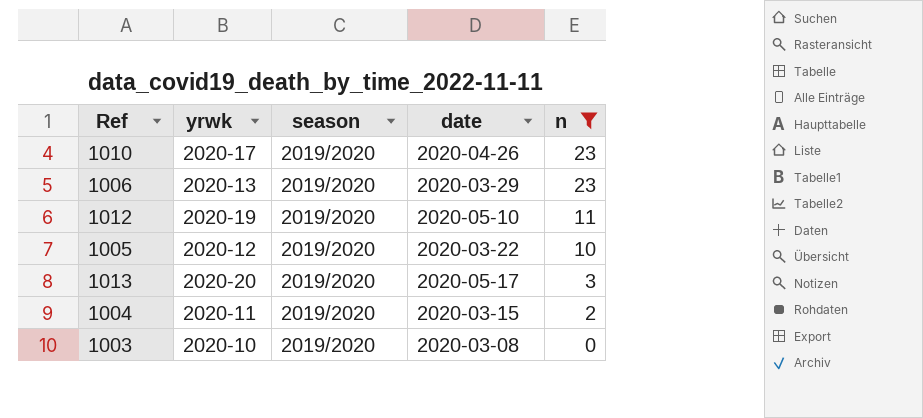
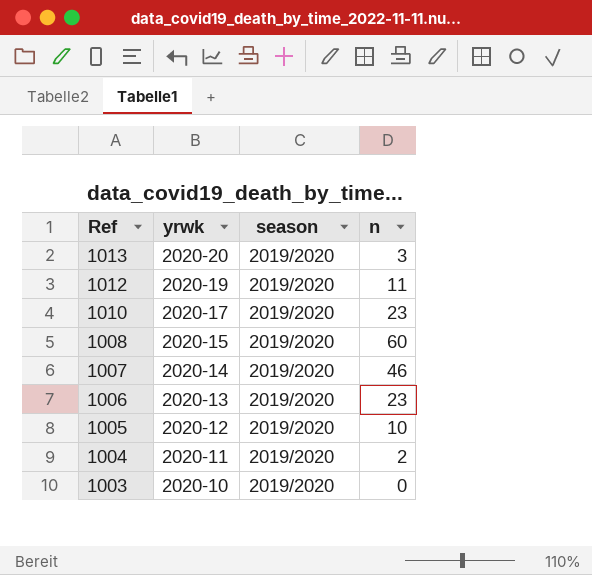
filter: n <= 23 -> none
row order: n descending -> Ref descending
column date | position: 4 -> none

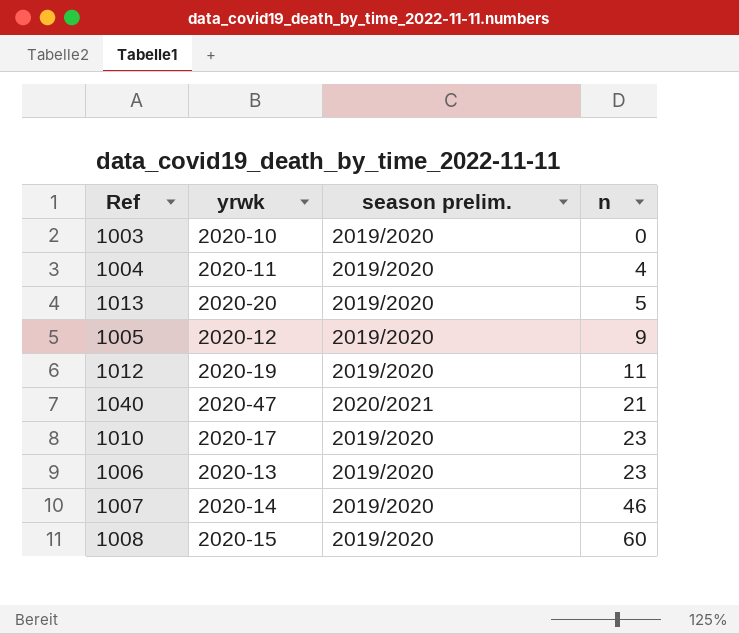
row order: Ref descending -> n ascending
column name: season -> season prelim.
1004 | n: 2 -> 4
1013 | n: 3 -> 5
1005 | n: 10 -> 9
row 1040: none -> 2020-47 | 2020/2021 | 21

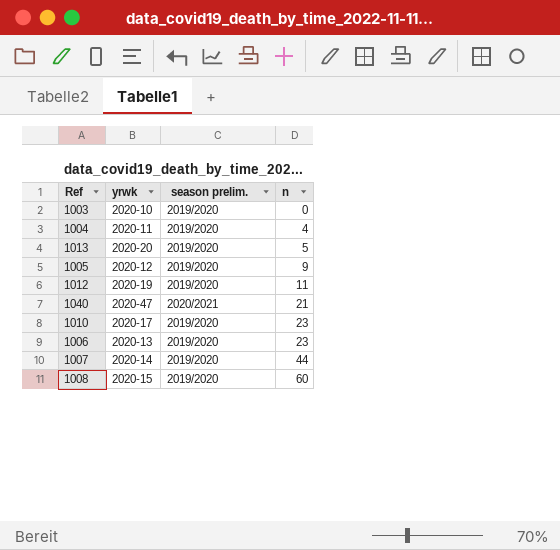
1007 | n: 46 -> 44

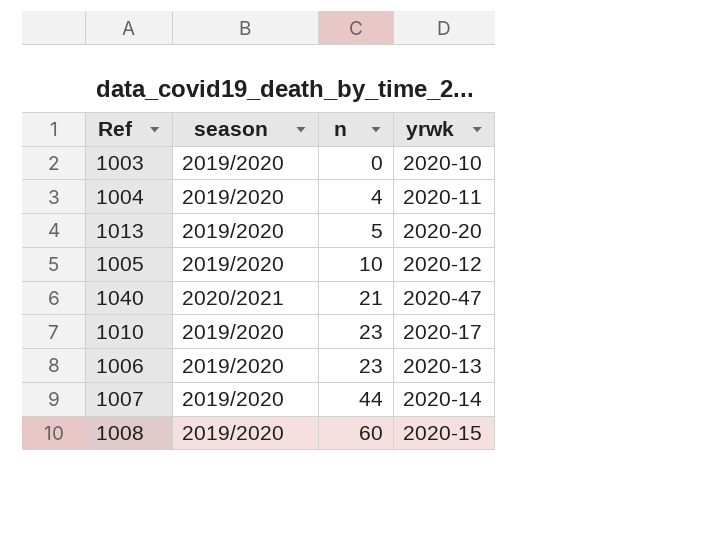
column name: season prelim. -> season
column yrwk | position: 2 -> 4
row 1012: 2020-19 | 2019/2020 | 11 -> none
1005 | n: 9 -> 10

